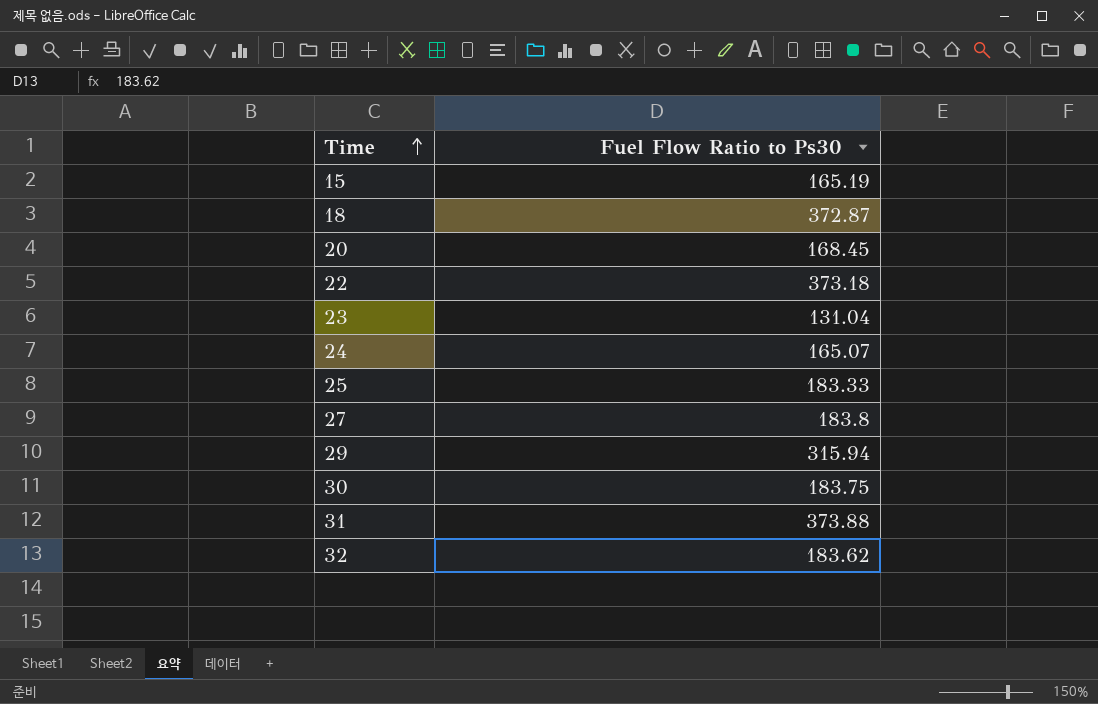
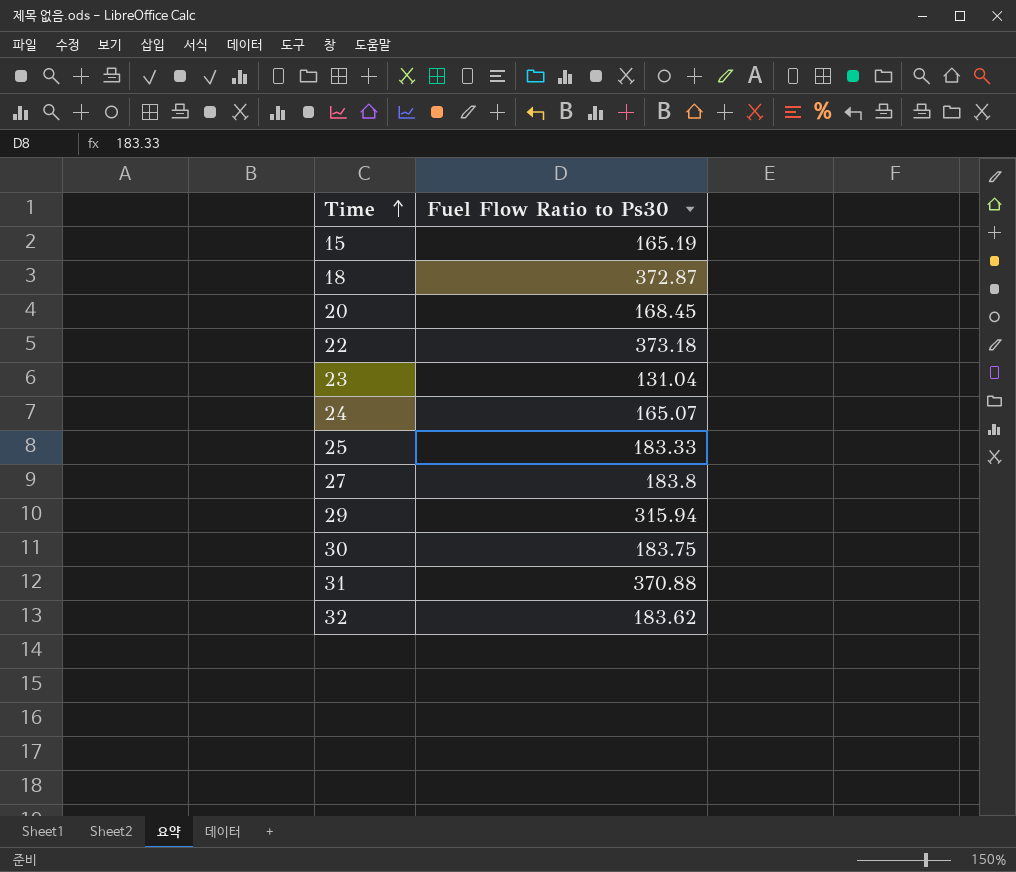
31 | Fuel Flow Ratio to Ps30: 373.88 -> 370.88

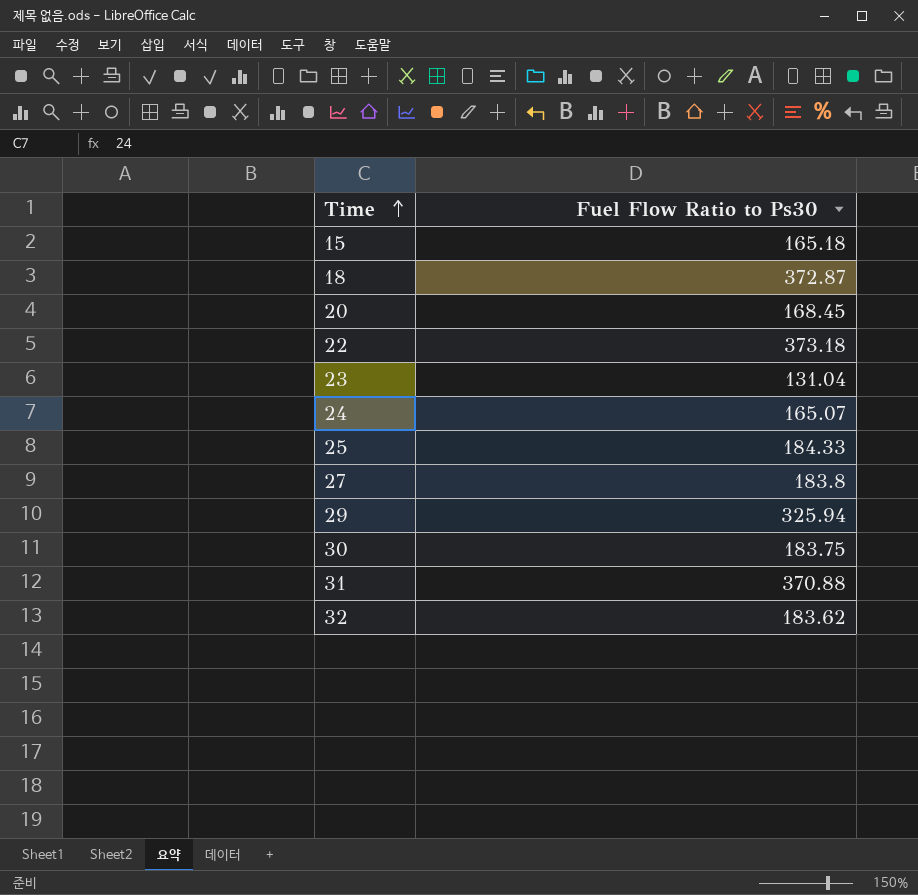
15 | Fuel Flow Ratio to Ps30: 165.19 -> 165.18
25 | Fuel Flow Ratio to Ps30: 183.33 -> 184.33
29 | Fuel Flow Ratio to Ps30: 315.94 -> 325.94

